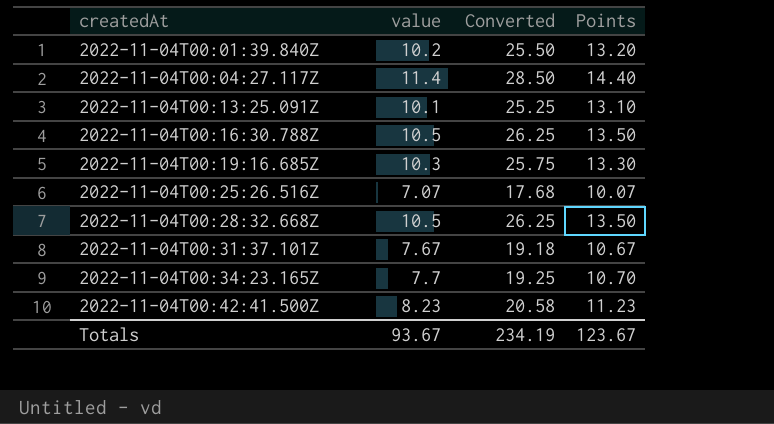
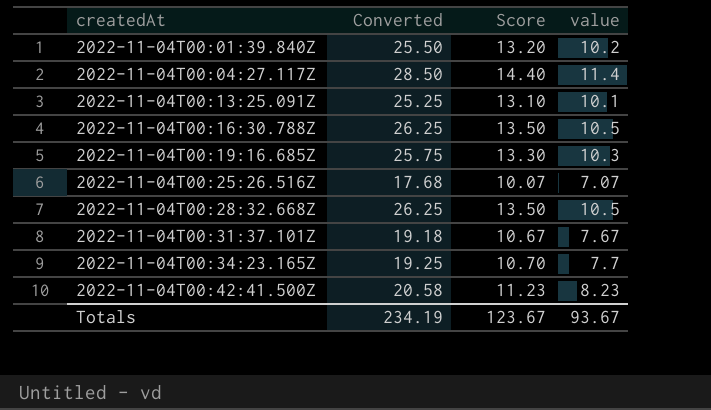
column name: Points -> Score
column value | position: 2 -> 4

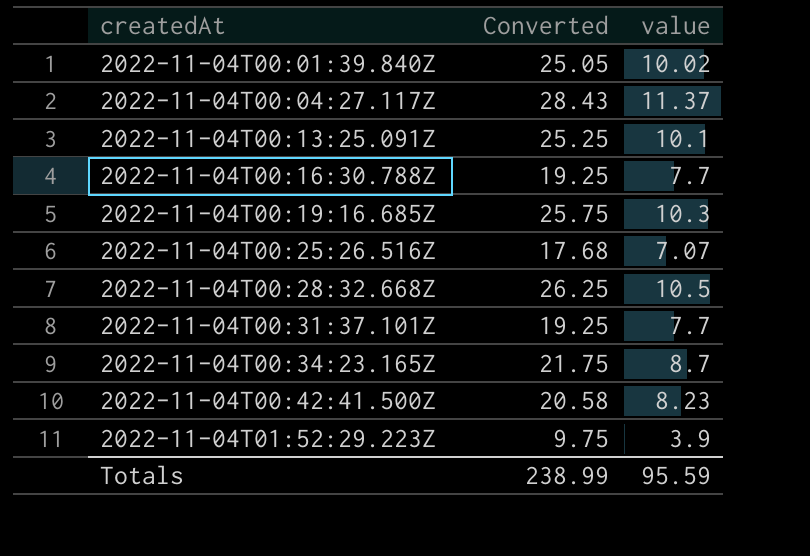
column Score | formula: [value] + 3 -> none
2022-11-04T00:01:39.840Z | Converted: 25.50 -> 25.05
2022-11-04T00:01:39.840Z | value: 10.2 -> 10.02
2022-11-04T00:04:27.117Z | Converted: 28.50 -> 28.43
2022-11-04T00:04:27.117Z | value: 11.4 -> 11.37
2022-11-04T00:16:30.788Z | Converted: 26.25 -> 19.25
2022-11-04T00:16:30.788Z | value: 10.5 -> 7.7
2022-11-04T00:31:37.101Z | Converted: 19.18 -> 19.25
2022-11-04T00:31:37.101Z | value: 7.67 -> 7.7
2022-11-04T00:34:23.165Z | Converted: 19.25 -> 21.75
2022-11-04T00:34:23.165Z | value: 7.7 -> 8.7
row 2022-11-04T01:52:29.223Z: none -> 9.75 | 3.9
Totals | Converted: 234.19 -> 238.99
Totals | value: 93.67 -> 95.59

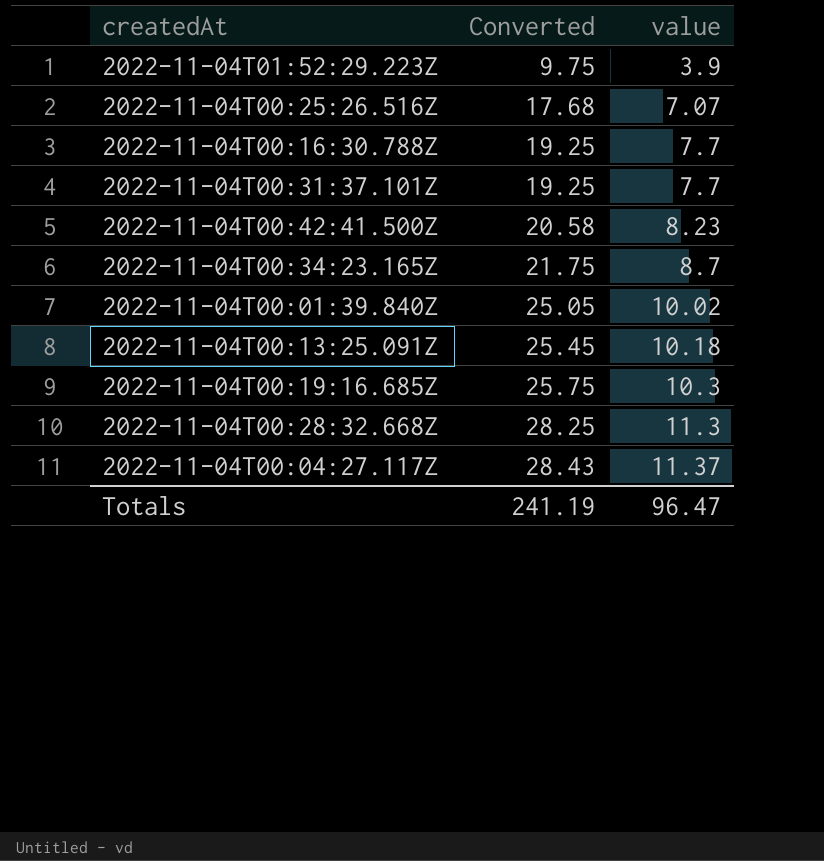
row order: createdAt ascending -> Converted ascending
2022-11-04T00:13:25.091Z | Converted: 25.25 -> 25.45
2022-11-04T00:13:25.091Z | value: 10.1 -> 10.18
2022-11-04T00:28:32.668Z | Converted: 26.25 -> 28.25
2022-11-04T00:28:32.668Z | value: 10.5 -> 11.3
Totals | Converted: 238.99 -> 241.19
Totals | value: 95.59 -> 96.47

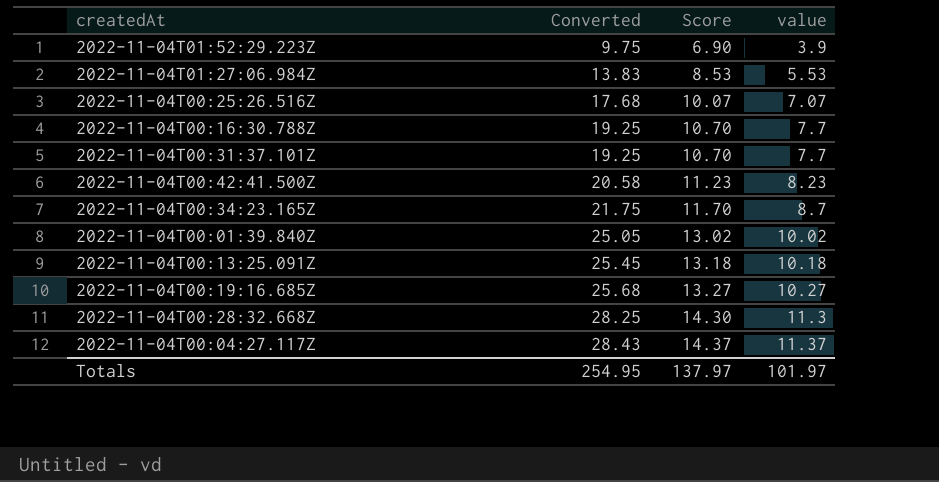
column Score | formula: none -> [value] + 3
row 2022-11-04T01:27:06.984Z: none -> 13.83 | 8.53 | 5.53
2022-11-04T00:19:16.685Z | Converted: 25.75 -> 25.68
2022-11-04T00:19:16.685Z | value: 10.3 -> 10.27
Totals | Converted: 241.19 -> 254.95
Totals | value: 96.47 -> 101.97

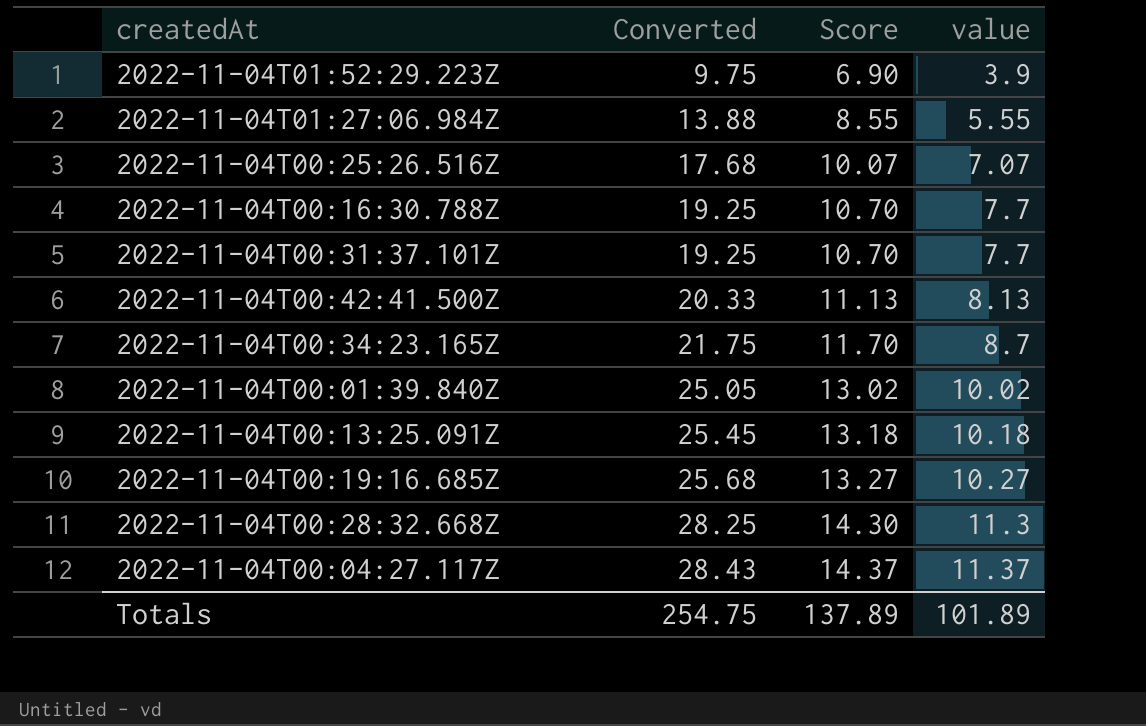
2022-11-04T01:27:06.984Z | Converted: 13.83 -> 13.88
2022-11-04T01:27:06.984Z | Score: 8.53 -> 8.55
2022-11-04T01:27:06.984Z | value: 5.53 -> 5.55
2022-11-04T00:42:41.500Z | Converted: 20.58 -> 20.33
2022-11-04T00:42:41.500Z | Score: 11.23 -> 11.13
2022-11-04T00:42:41.500Z | value: 8.23 -> 8.13
Totals | Converted: 254.95 -> 254.75
Totals | Score: 137.97 -> 137.89
Totals | value: 101.97 -> 101.89

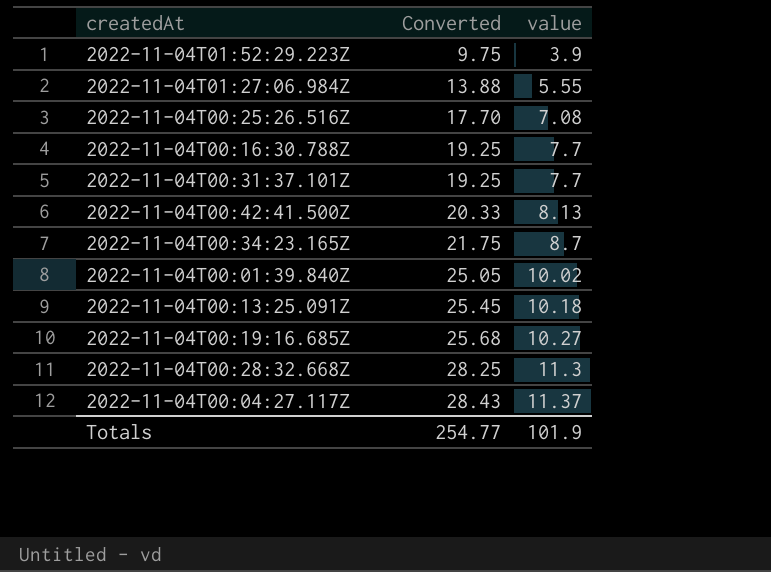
column Score | formula: [value] + 3 -> none
2022-11-04T00:25:26.516Z | Converted: 17.68 -> 17.70
2022-11-04T00:25:26.516Z | value: 7.07 -> 7.08
Totals | Converted: 254.75 -> 254.77
Totals | value: 101.89 -> 101.9

